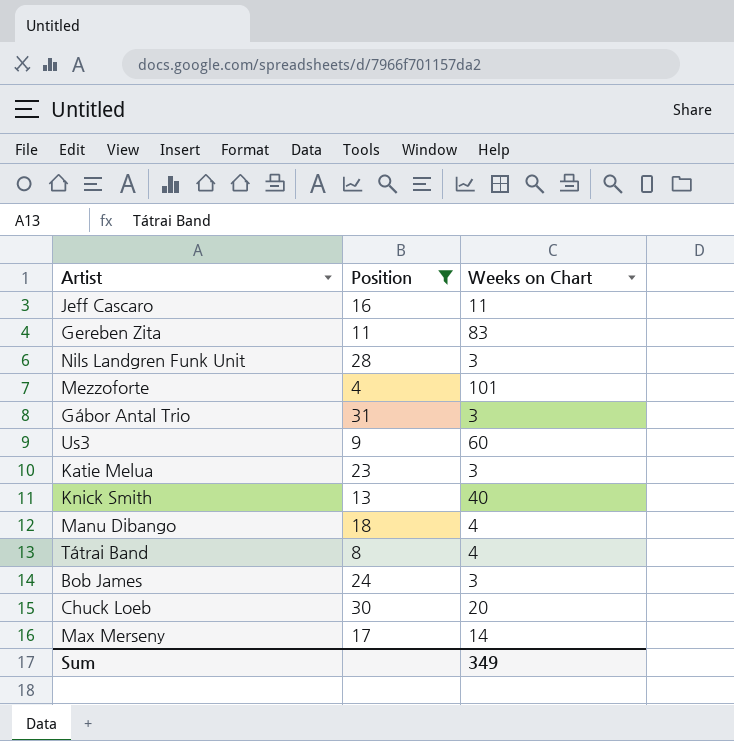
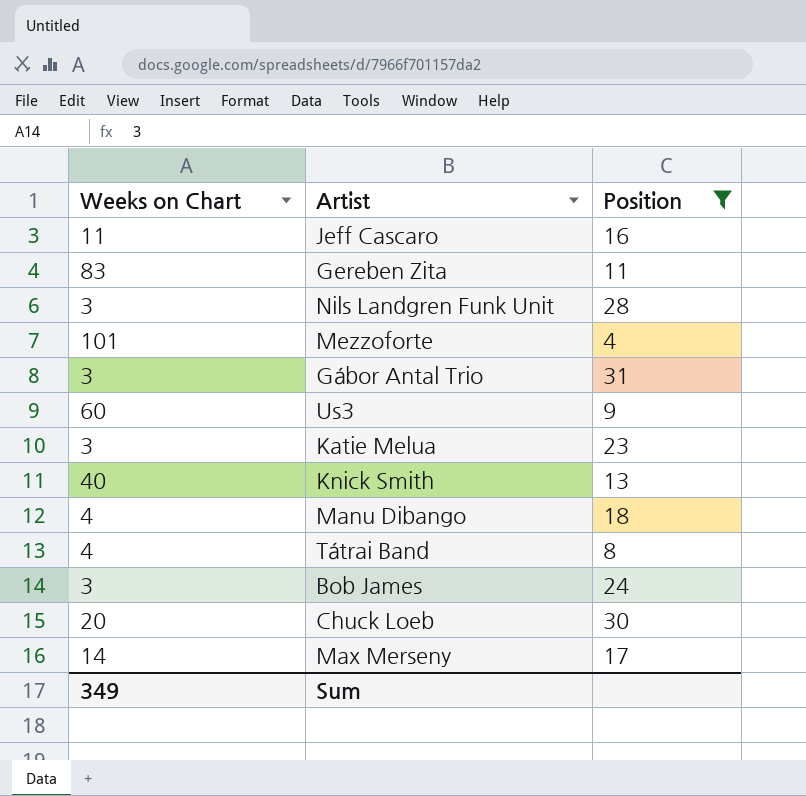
column Weeks on Chart | position: 3 -> 1

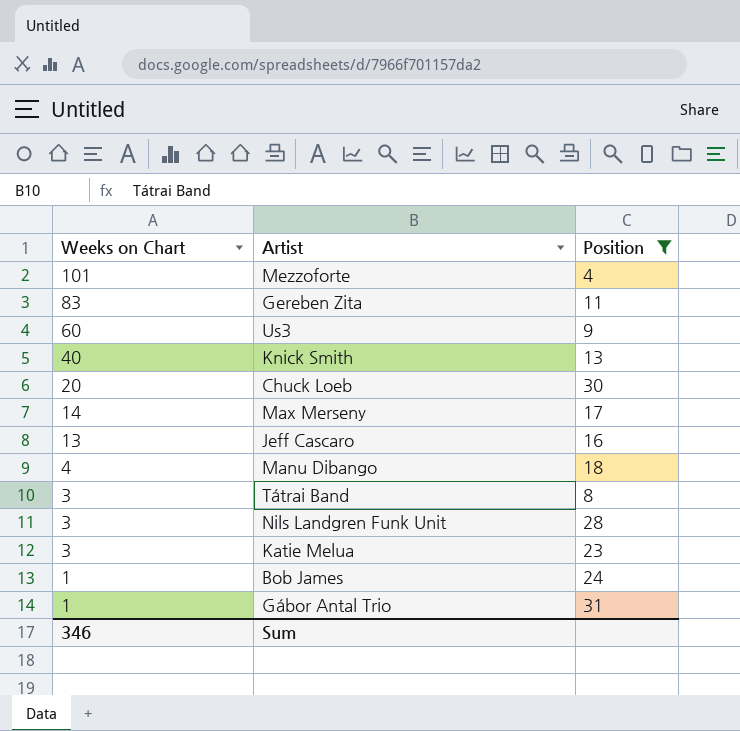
row order: none -> Weeks on Chart descending
Jeff Cascaro | Weeks on Chart: 11 -> 13
Tátrai Band | Weeks on Chart: 4 -> 3
Bob James | Weeks on Chart: 3 -> 1
Gábor Antal Trio | Weeks on Chart: 3 -> 1
Sum | Weeks on Chart: 349 -> 346

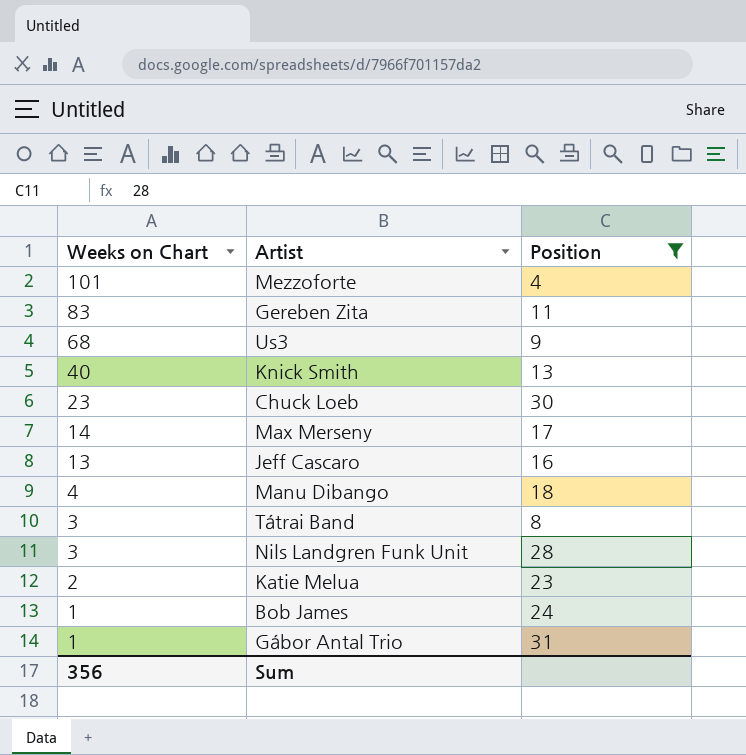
Us3 | Weeks on Chart: 60 -> 68
Chuck Loeb | Weeks on Chart: 20 -> 23
Katie Melua | Weeks on Chart: 3 -> 2
Sum | Weeks on Chart: 346 -> 356

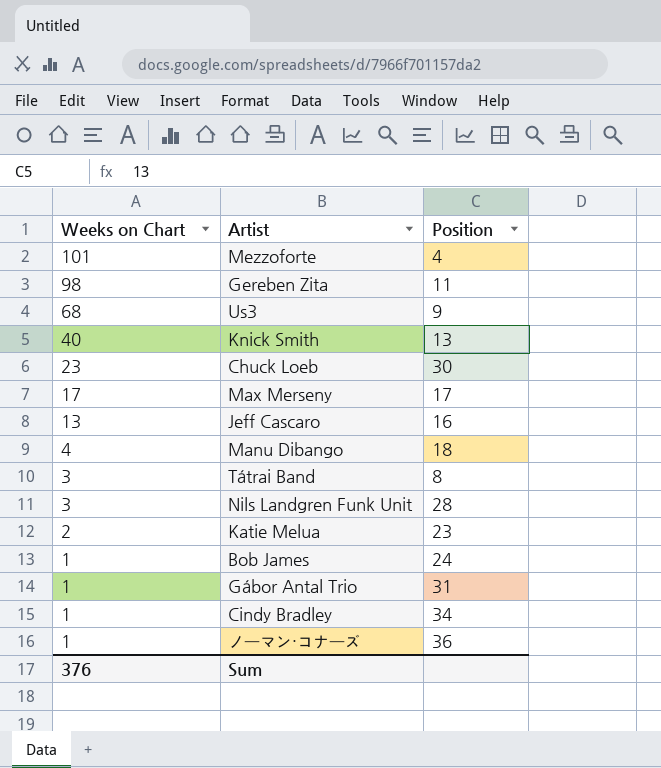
filter: Position <= 31 -> none
Gereben Zita | Weeks on Chart: 83 -> 98
Max Merseny | Weeks on Chart: 14 -> 17
Sum | Weeks on Chart: 356 -> 376

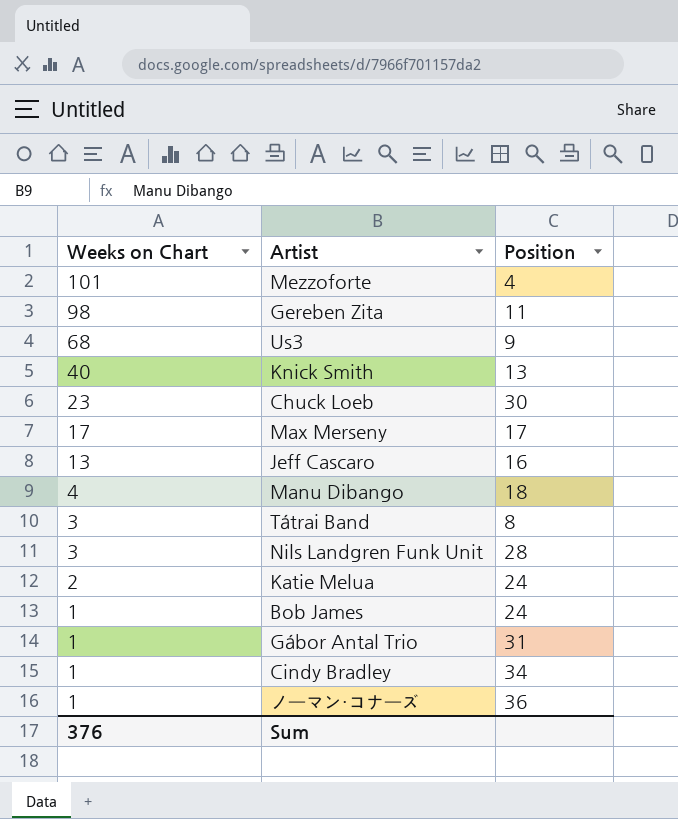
Katie Melua | Position: 23 -> 24

